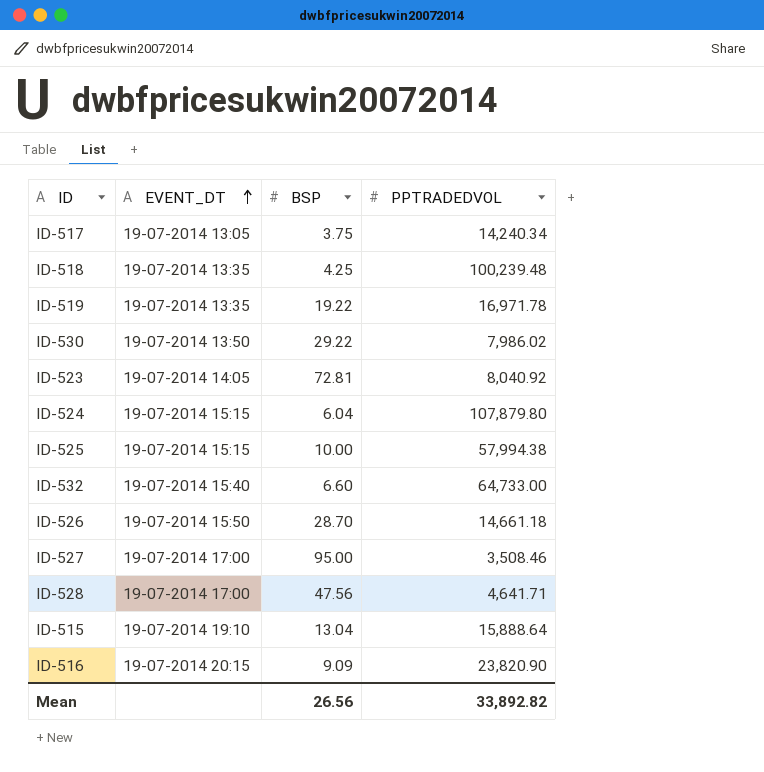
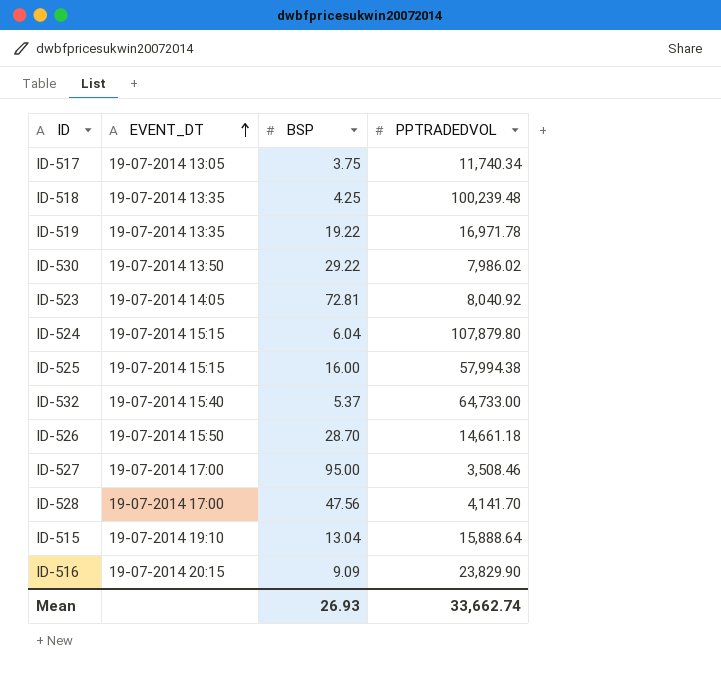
ID-517 | PPTRADEDVOL: 14,240.34 -> 11,740.34
ID-525 | BSP: 10.00 -> 16.00
ID-532 | BSP: 6.60 -> 5.37
ID-528 | PPTRADEDVOL: 4,641.71 -> 4,141.70
ID-516 | PPTRADEDVOL: 23,820.90 -> 23,829.90
Mean | BSP: 26.56 -> 26.93
Mean | PPTRADEDVOL: 33,892.82 -> 33,662.74

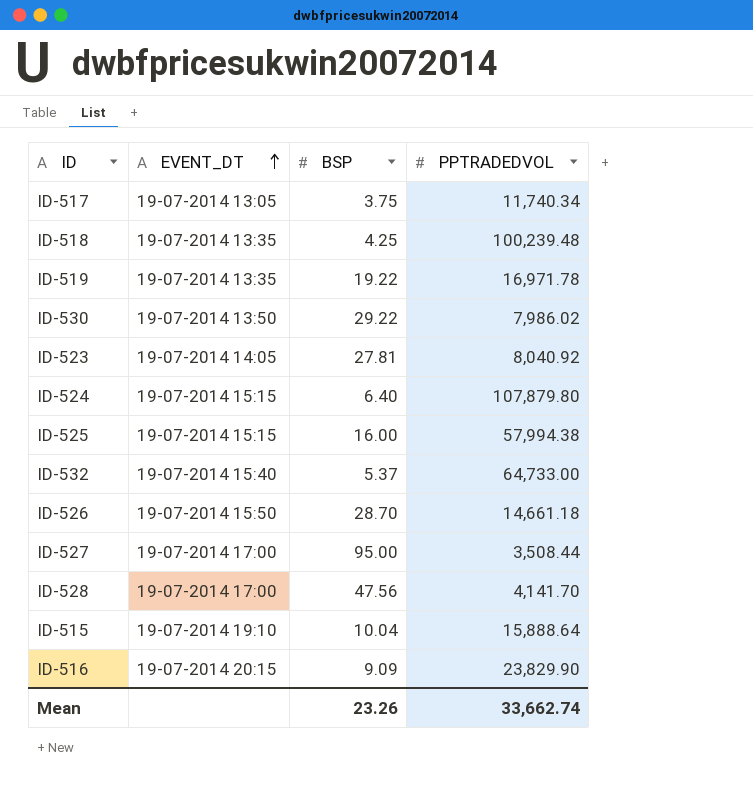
ID-523 | BSP: 72.81 -> 27.81
ID-524 | BSP: 6.04 -> 6.40
ID-527 | PPTRADEDVOL: 3,508.46 -> 3,508.44
ID-515 | BSP: 13.04 -> 10.04
Mean | BSP: 26.93 -> 23.26

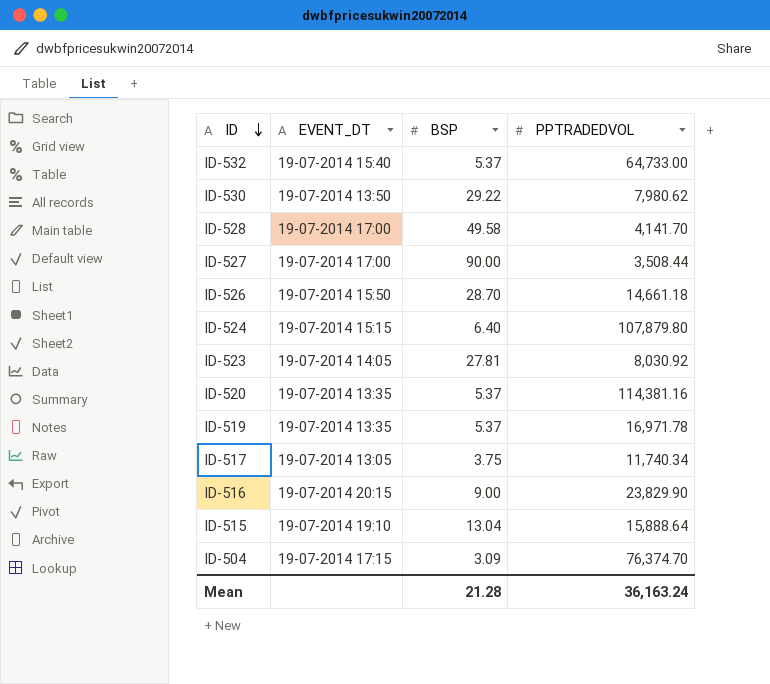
row order: EVENT_DT ascending -> ID descending
row ID-518: 19-07-2014 13:35 | 4.25 | 100,239.48 -> none
row ID-525: 19-07-2014 15:15 | 16.00 | 57,994.38 -> none
ID-530 | PPTRADEDVOL: 7,986.02 -> 7,980.62
ID-528 | BSP: 47.56 -> 49.58
ID-527 | BSP: 95.00 -> 90.00
ID-523 | PPTRADEDVOL: 8,040.92 -> 8,030.92
row ID-520: none -> 19-07-2014 13:35 | 5.37 | 114,381.16
ID-519 | BSP: 19.22 -> 5.37
ID-516 | BSP: 9.09 -> 9.00
ID-515 | BSP: 10.04 -> 13.04
row ID-504: none -> 19-07-2014 17:15 | 3.09 | 76,374.70
Mean | BSP: 23.26 -> 21.28
Mean | PPTRADEDVOL: 33,662.74 -> 36,163.24

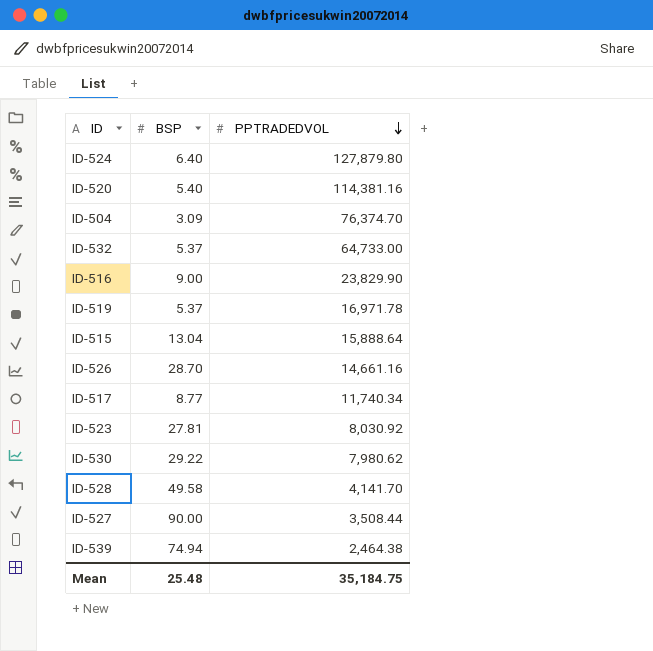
row order: ID descending -> PPTRADEDVOL descending
column EVENT_DT | position: 2 -> none
ID-524 | PPTRADEDVOL: 107,879.80 -> 127,879.80
ID-520 | BSP: 5.37 -> 5.40
ID-526 | PPTRADEDVOL: 14,661.18 -> 14,661.16
ID-517 | BSP: 3.75 -> 8.77
row ID-539: none -> 74.94 | 2,464.38
Mean | BSP: 21.28 -> 25.48
Mean | PPTRADEDVOL: 36,163.24 -> 35,184.75

